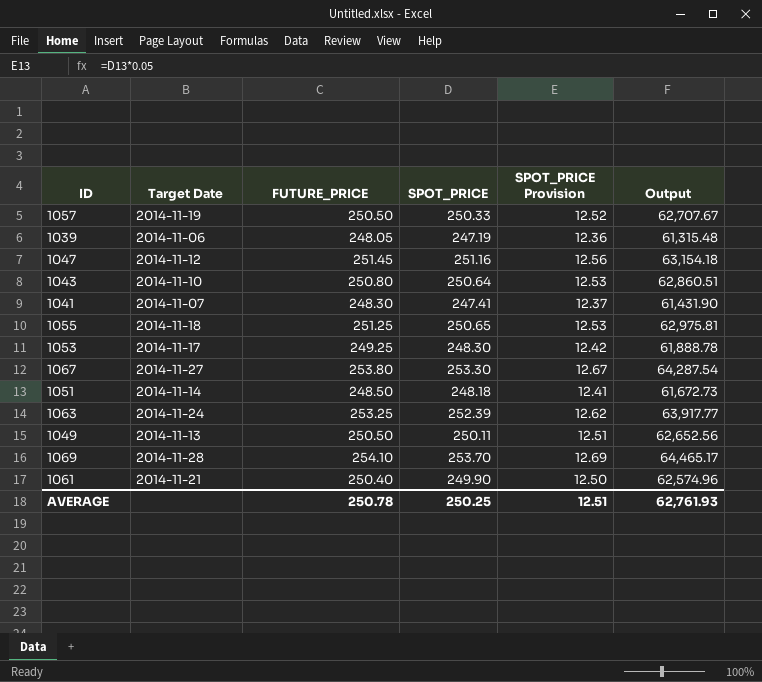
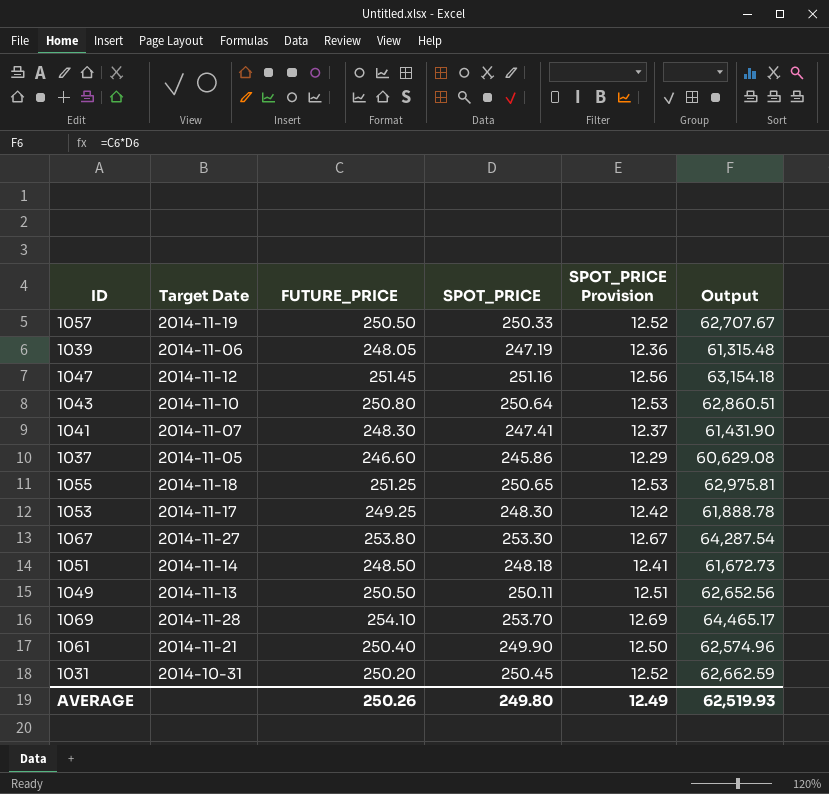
row 1063: 2014-11-24 | 253.25 | 252.39 | 12.62 | 63,917.77 -> none
row 1037: none -> 2014-11-05 | 246.60 | 245.86 | 12.29 | 60,629.08
row 1031: none -> 2014-10-31 | 250.20 | 250.45 | 12.52 | 62,662.59
AVERAGE | FUTURE_PRICE: 250.78 -> 250.26
AVERAGE | SPOT_PRICE: 250.25 -> 249.80
AVERAGE | SPOT_PRICE Provision: 12.51 -> 12.49
AVERAGE | Output: 62,761.93 -> 62,519.93

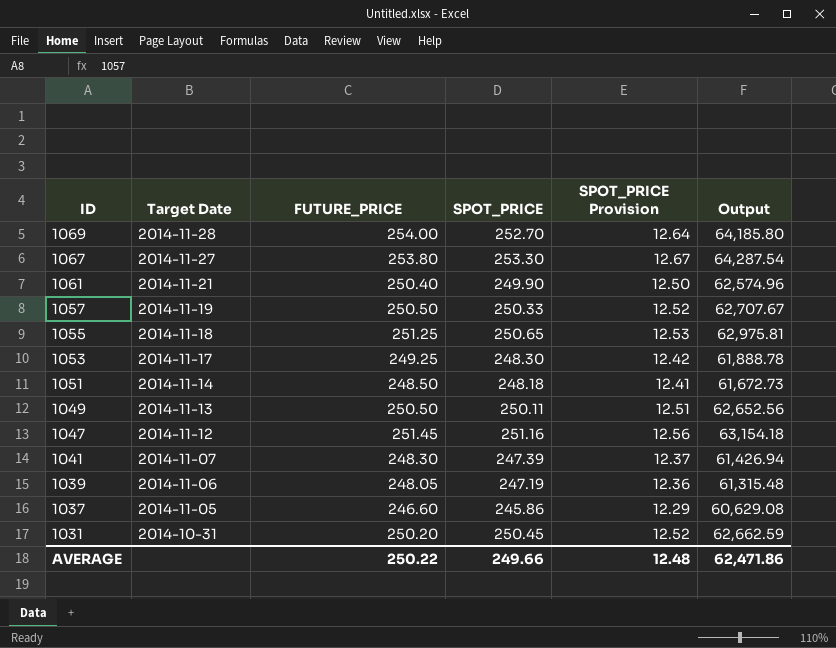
row order: none -> ID descending
row 1043: 2014-11-10 | 250.80 | 250.64 | 12.53 | 62,860.51 -> none
1069 | FUTURE_PRICE: 254.10 -> 254.00
1069 | SPOT_PRICE: 253.70 -> 252.70
1069 | SPOT_PRICE Provision: 12.69 -> 12.64
1069 | Output: 64,465.17 -> 64,185.80
1041 | SPOT_PRICE: 247.41 -> 247.39
1041 | Output: 61,431.90 -> 61,426.94
AVERAGE | FUTURE_PRICE: 250.26 -> 250.22
AVERAGE | SPOT_PRICE: 249.80 -> 249.66
AVERAGE | SPOT_PRICE Provision: 12.49 -> 12.48
AVERAGE | Output: 62,519.93 -> 62,471.86

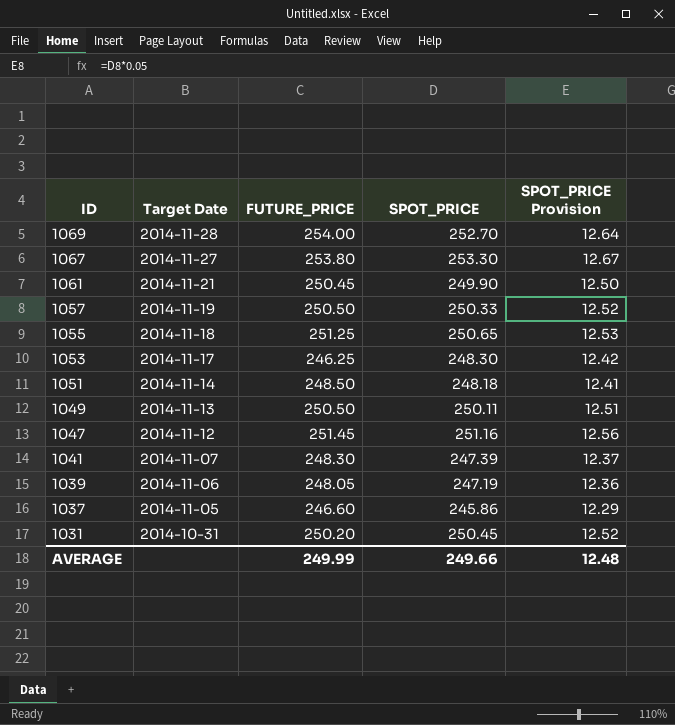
column Output | formula: [FUTURE_PRICE] * [SPOT_PRICE] -> none
1061 | FUTURE_PRICE: 250.40 -> 250.45
1053 | FUTURE_PRICE: 249.25 -> 246.25
AVERAGE | FUTURE_PRICE: 250.22 -> 249.99

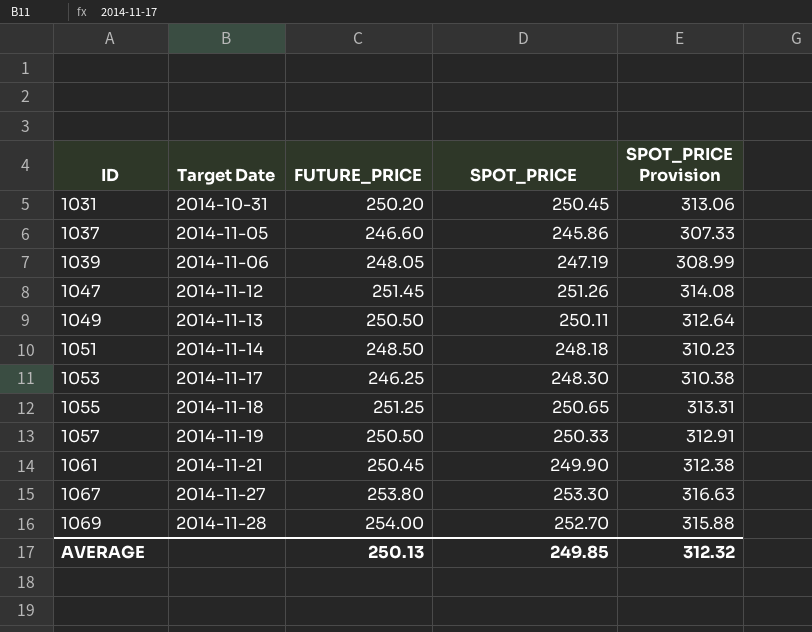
row order: ID descending -> ID ascending
column SPOT_PRICE Provision | formula: [SPOT_PRICE] * 0.05 -> [SPOT_PRICE] * 1.25
row 1041: 2014-11-07 | 248.30 | 247.39 | 12.37 -> none
1047 | SPOT_PRICE: 251.16 -> 251.26
AVERAGE | FUTURE_PRICE: 249.99 -> 250.13
AVERAGE | SPOT_PRICE: 249.66 -> 249.85
AVERAGE | SPOT_PRICE Provision: 12.48 -> 312.32

